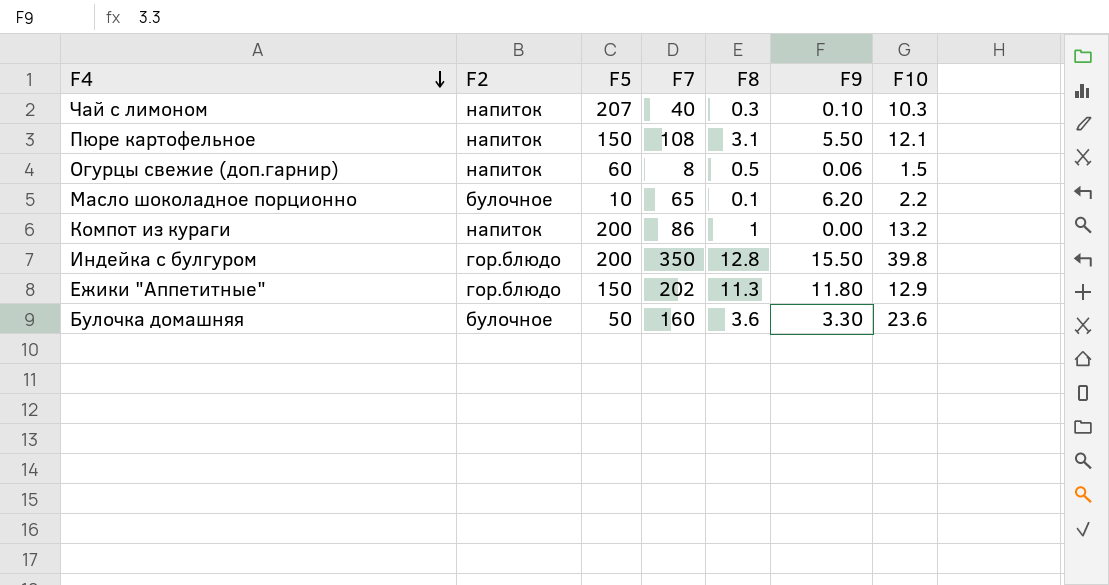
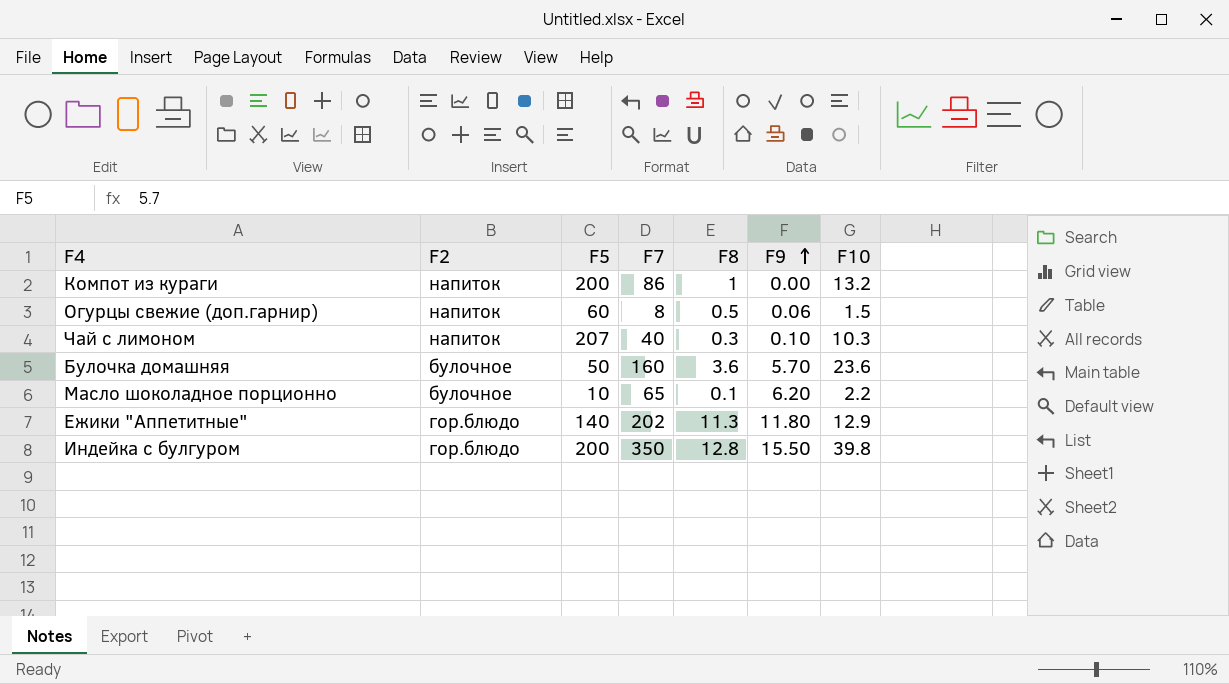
row order: F4 descending -> F9 ascending
row Пюре картофельное: напиток | 150 | 108 | 3.1 | 5.50 | 12.1 -> none
Булочка домашняя | F9: 3.30 -> 5.70
Ежики "Аппетитные" | F5: 150 -> 140

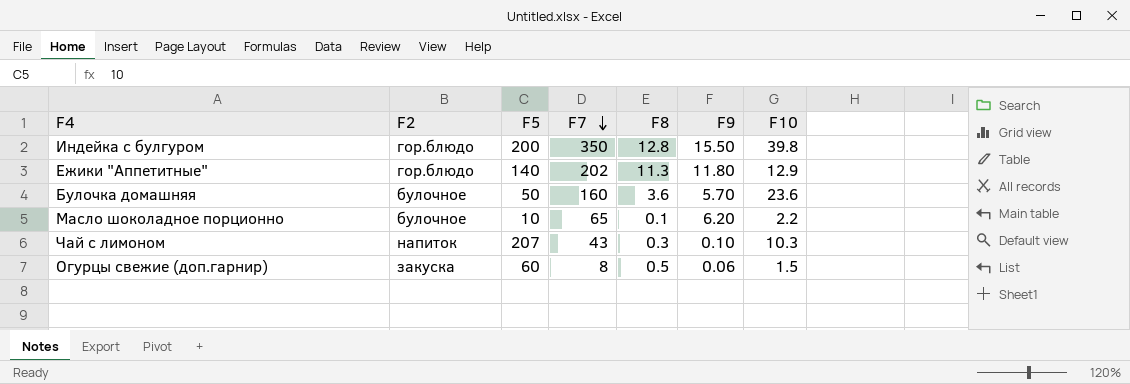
row order: F9 ascending -> F7 descending
row Компот из кураги: напиток | 200 | 86 | 1 | 0.00 | 13.2 -> none
Чай с лимоном | F7: 40 -> 43
Огурцы свежие (доп.гарнир) | F2: напиток -> закуска

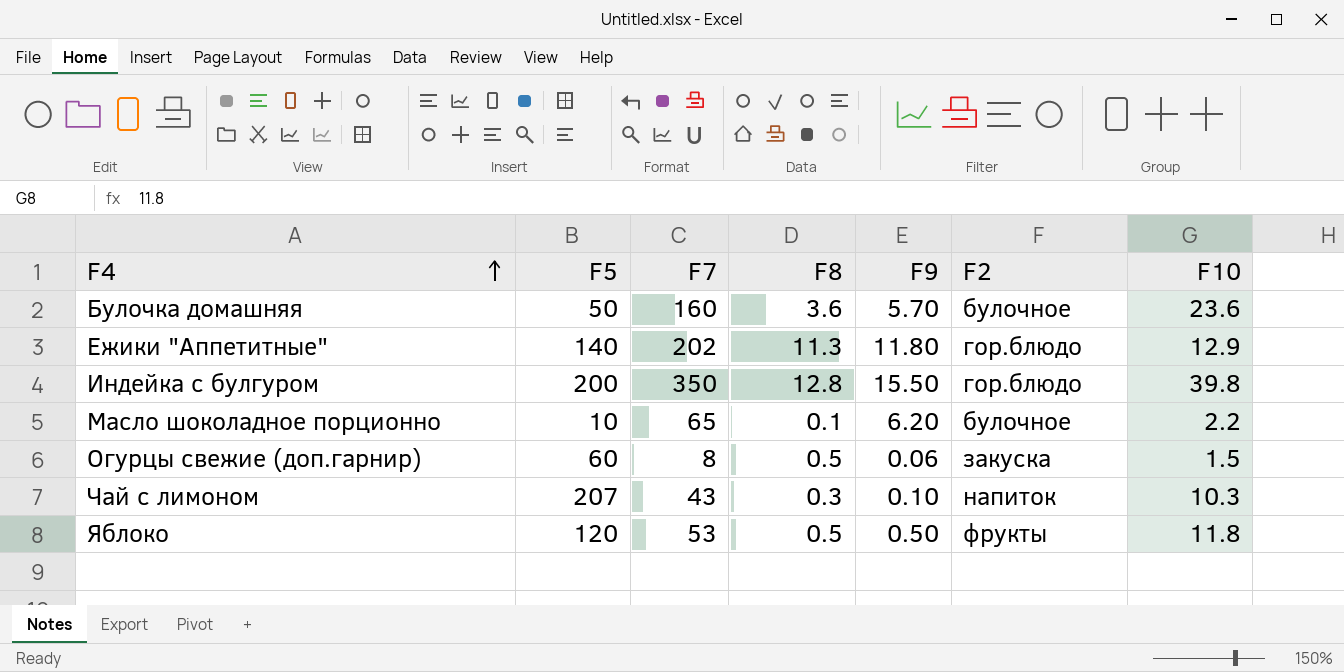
row order: F7 descending -> F4 ascending
column F2 | position: 2 -> 6
row Яблоко: none -> 120 | 53 | 0.5 | 0.50 | фрукты | 11.8

